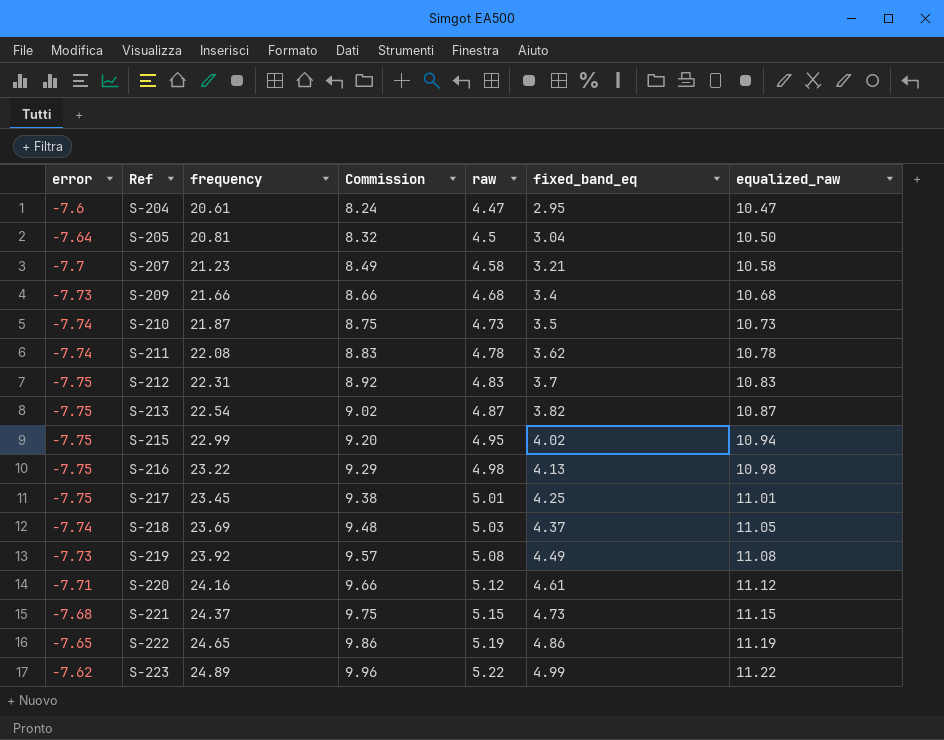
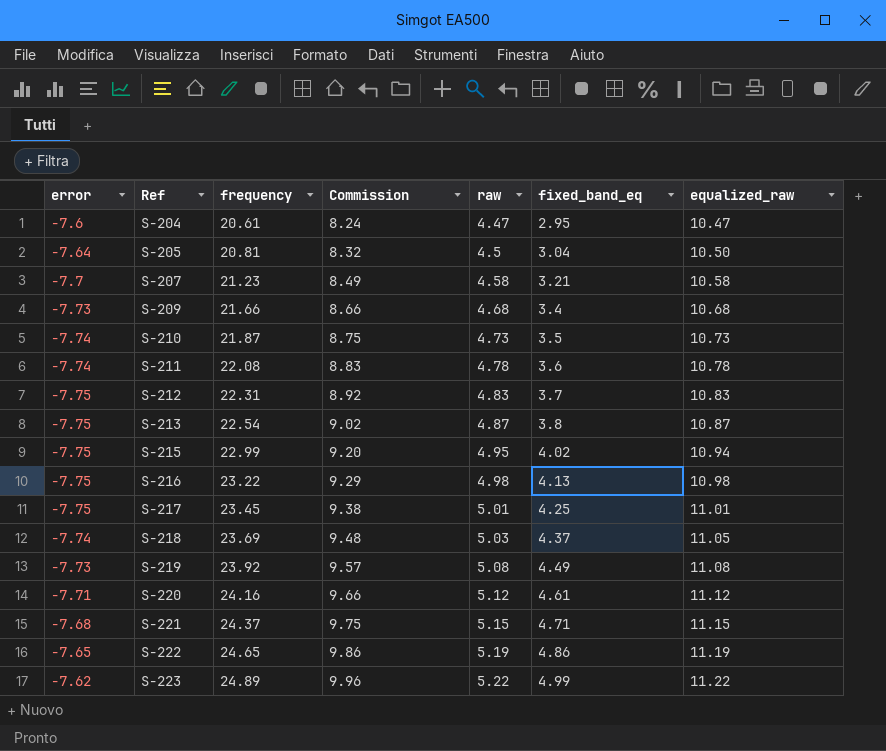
S-211 | fixed_band_eq: 3.62 -> 3.6
S-213 | fixed_band_eq: 3.82 -> 3.8
S-221 | fixed_band_eq: 4.73 -> 4.71

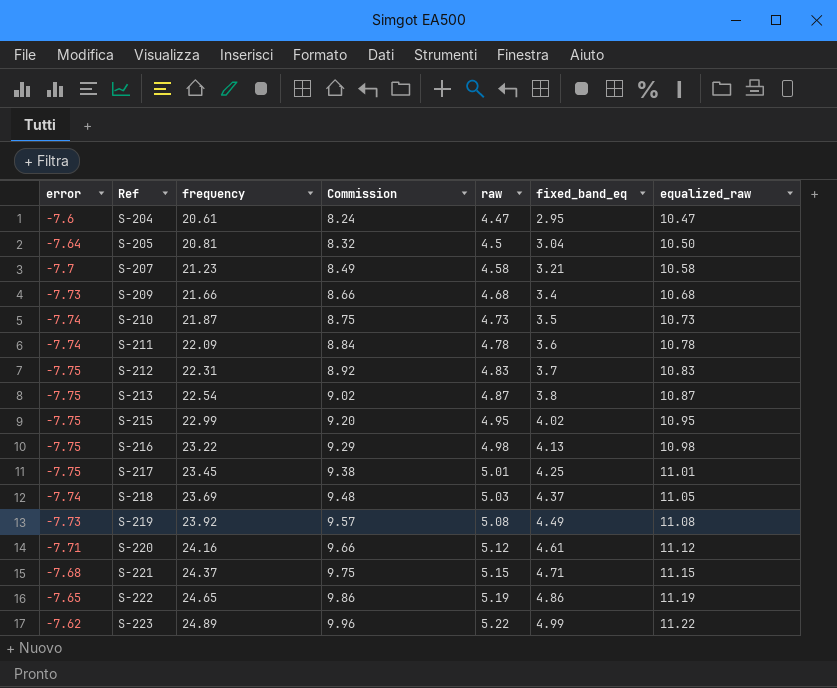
S-211 | frequency: 22.08 -> 22.09
S-211 | Commission: 8.83 -> 8.84
S-215 | equalized_raw: 10.94 -> 10.95

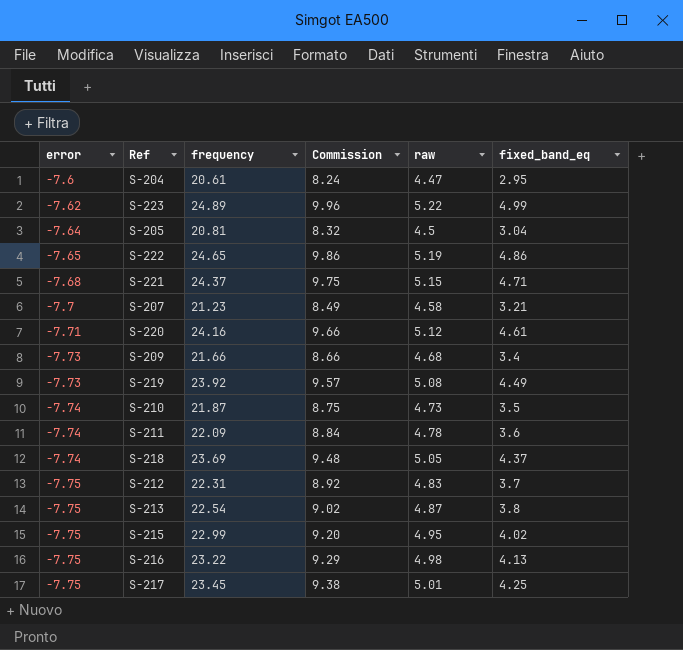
row order: Ref ascending -> error descending
column equalized_raw | position: 7 -> none
S-218 | raw: 5.03 -> 5.05

